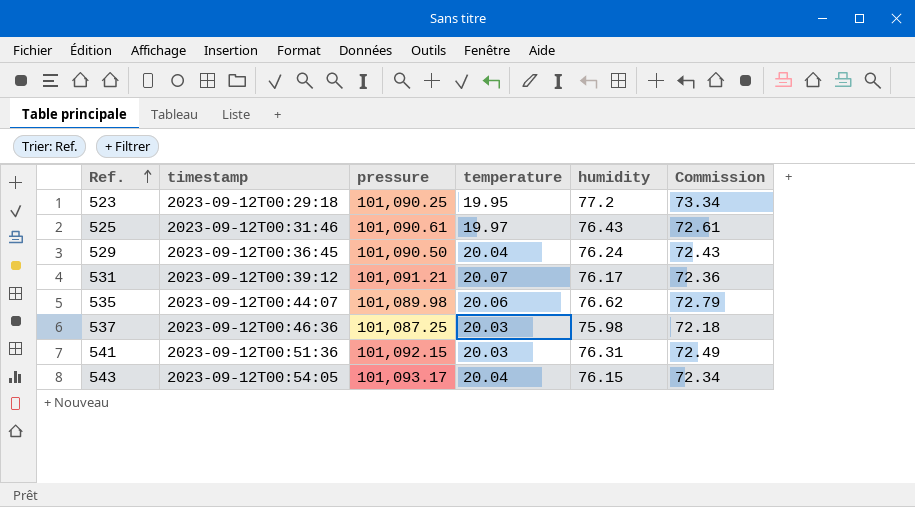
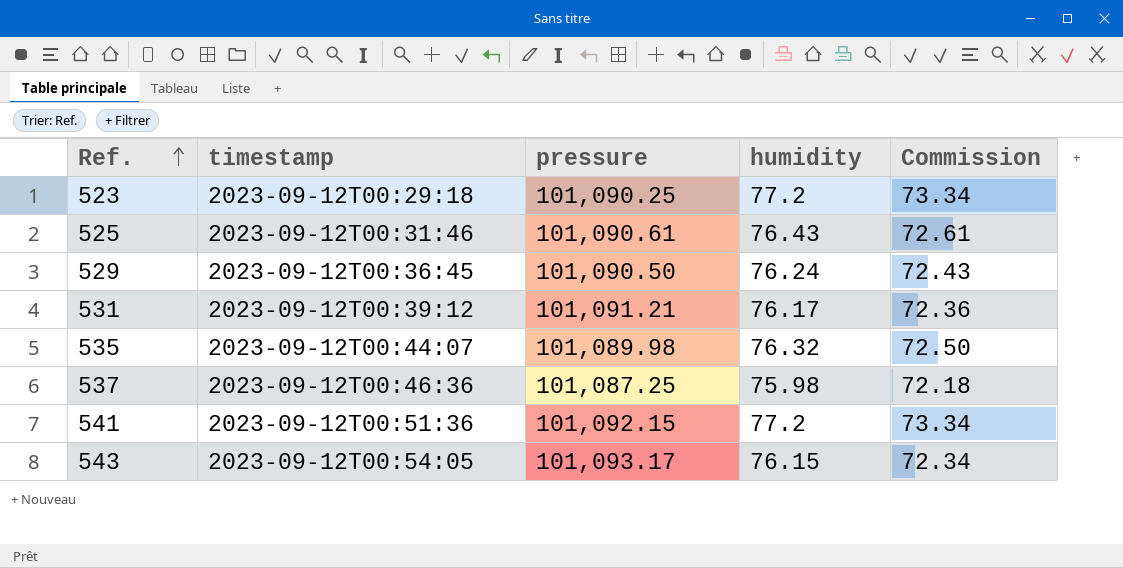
column temperature | position: 4 -> none
535 | humidity: 76.62 -> 76.32
535 | Commission: 72.79 -> 72.50
541 | humidity: 76.31 -> 77.2
541 | Commission: 72.49 -> 73.34

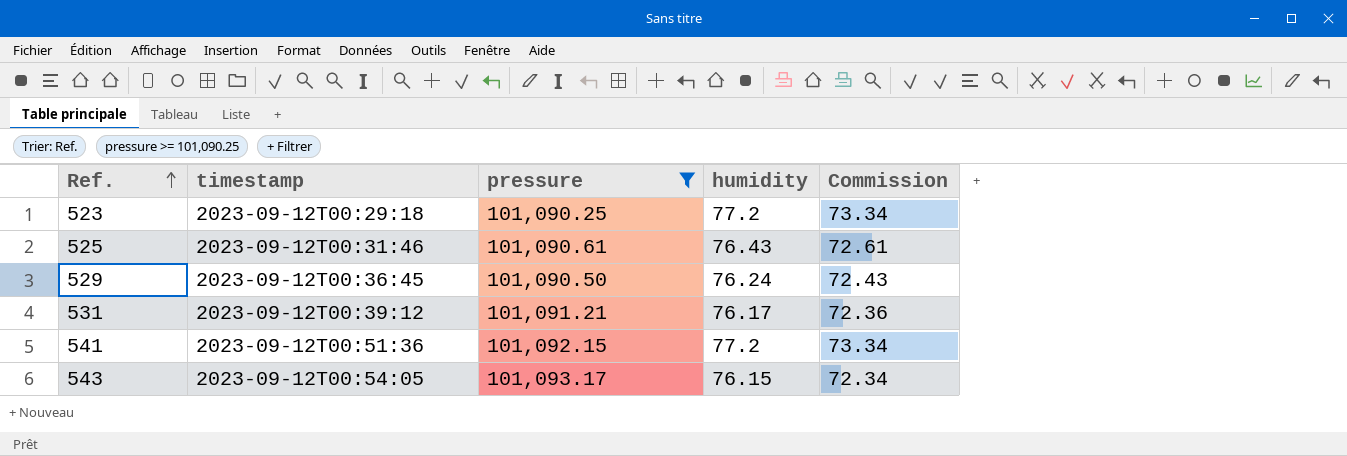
filter: none -> pressure >= 101,090.25

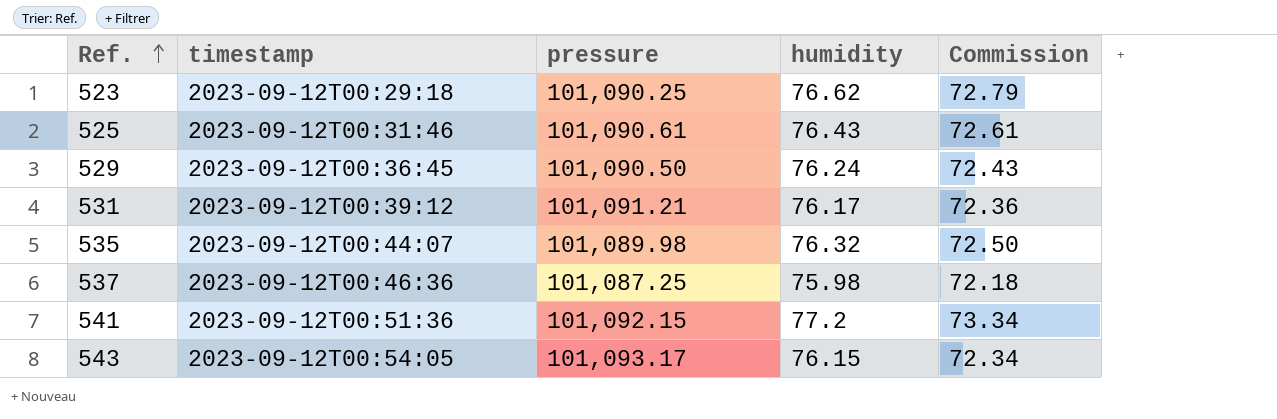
filter: pressure >= 101,090.25 -> none
523 | humidity: 77.2 -> 76.62
523 | Commission: 73.34 -> 72.79

